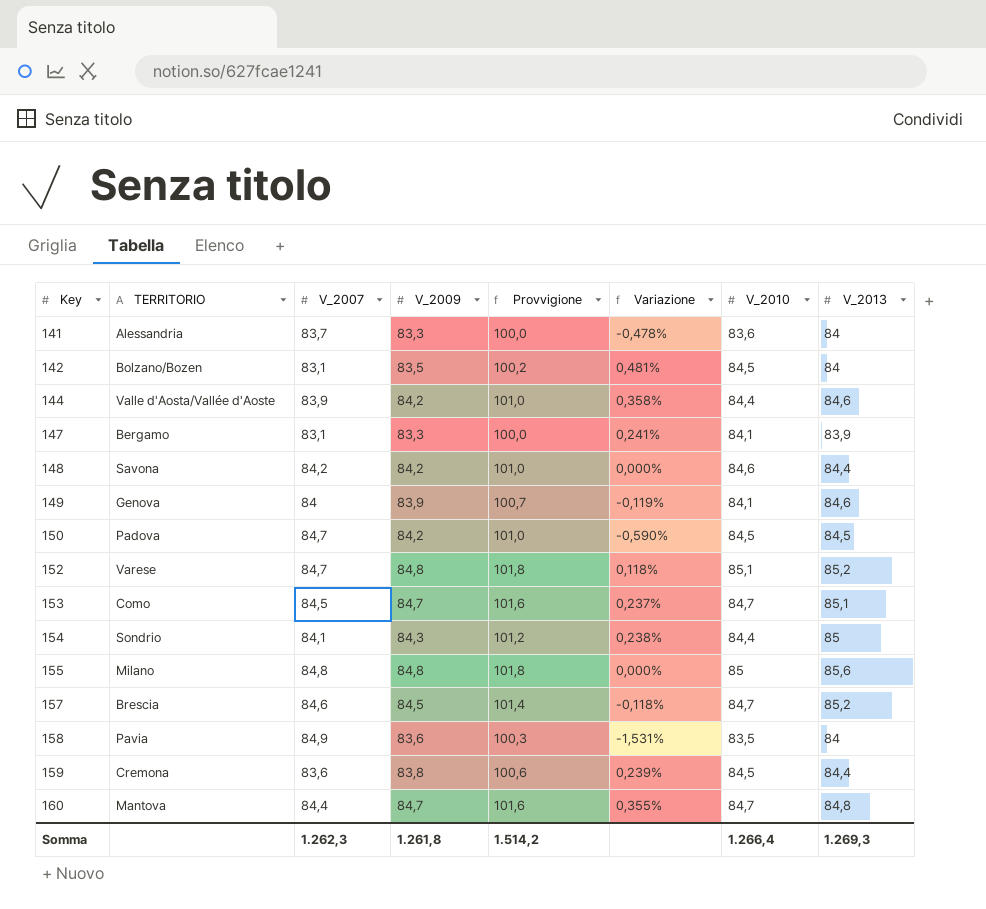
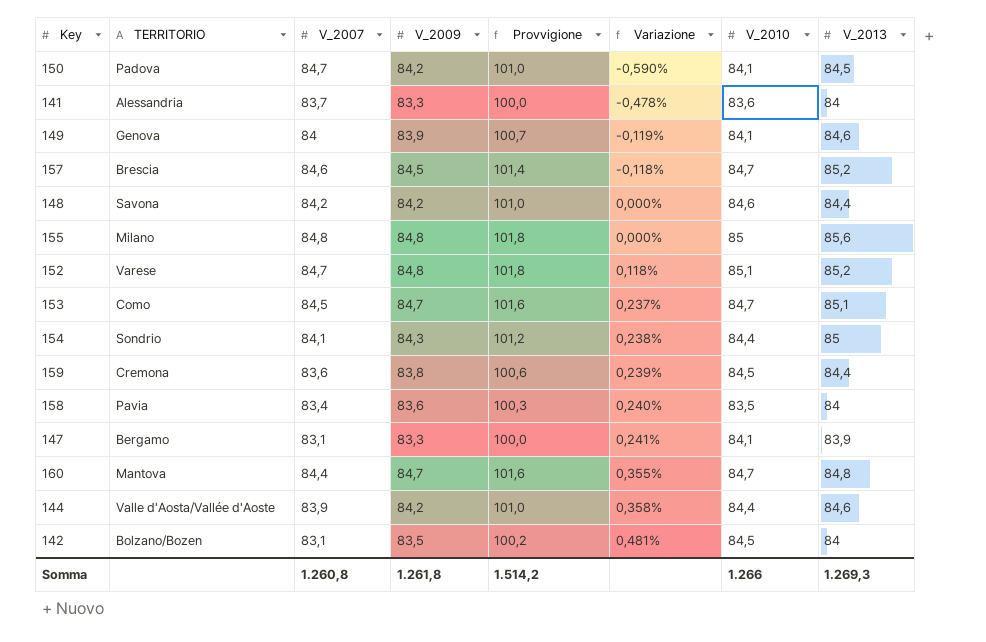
row order: Key ascending -> Variazione ascending
150 | V_2010: 84,5 -> 84,1
158 | V_2007: 84,9 -> 83,4
158 | Variazione: -1,531% -> 0,240%
Somma | V_2007: 1.262,3 -> 1.260,8
Somma | V_2010: 1.266,4 -> 1.266

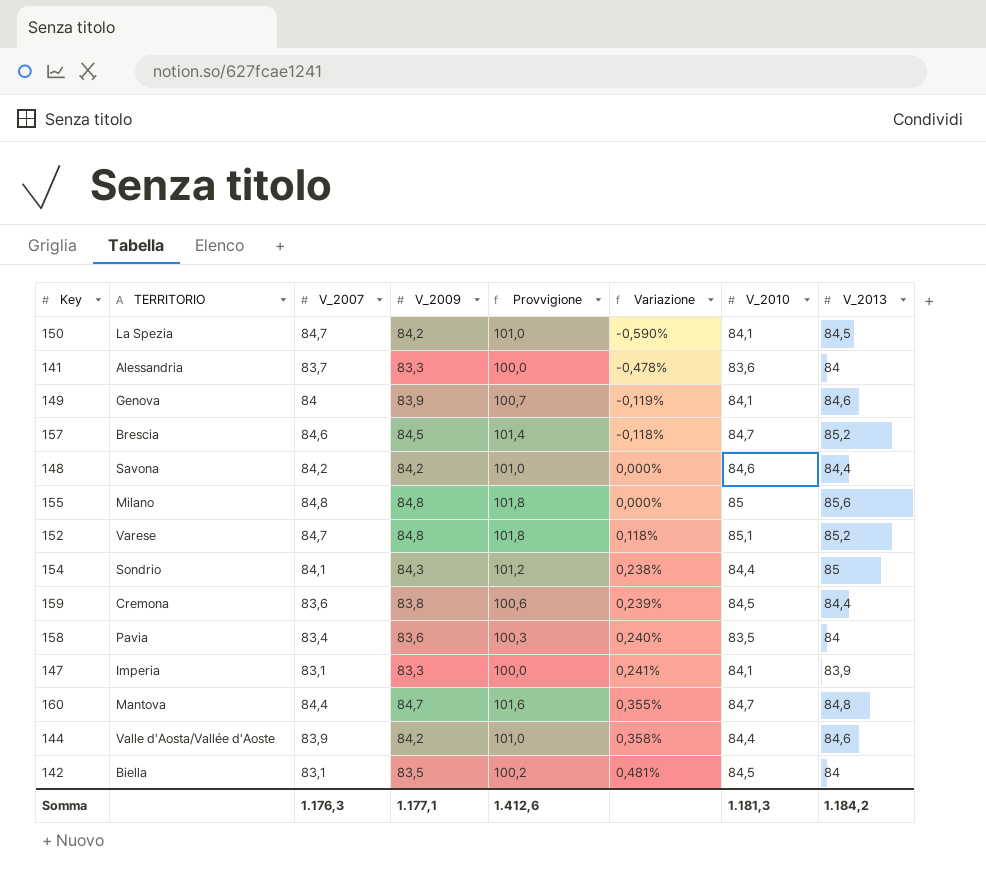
row 153: Como | 84,5 | 84,7 | 101,6 | 0,237% | 84,7 | 85,1 -> none
150 | TERRITORIO: Padova -> La Spezia
147 | TERRITORIO: Bergamo -> Imperia
142 | TERRITORIO: Bolzano/Bozen -> Biella
Somma | V_2007: 1.260,8 -> 1.176,3
Somma | V_2009: 1.261,8 -> 1.177,1
Somma | Provvigione: 1.514,2 -> 1.412,6
Somma | V_2010: 1.266 -> 1.181,3
Somma | V_2013: 1.269,3 -> 1.184,2

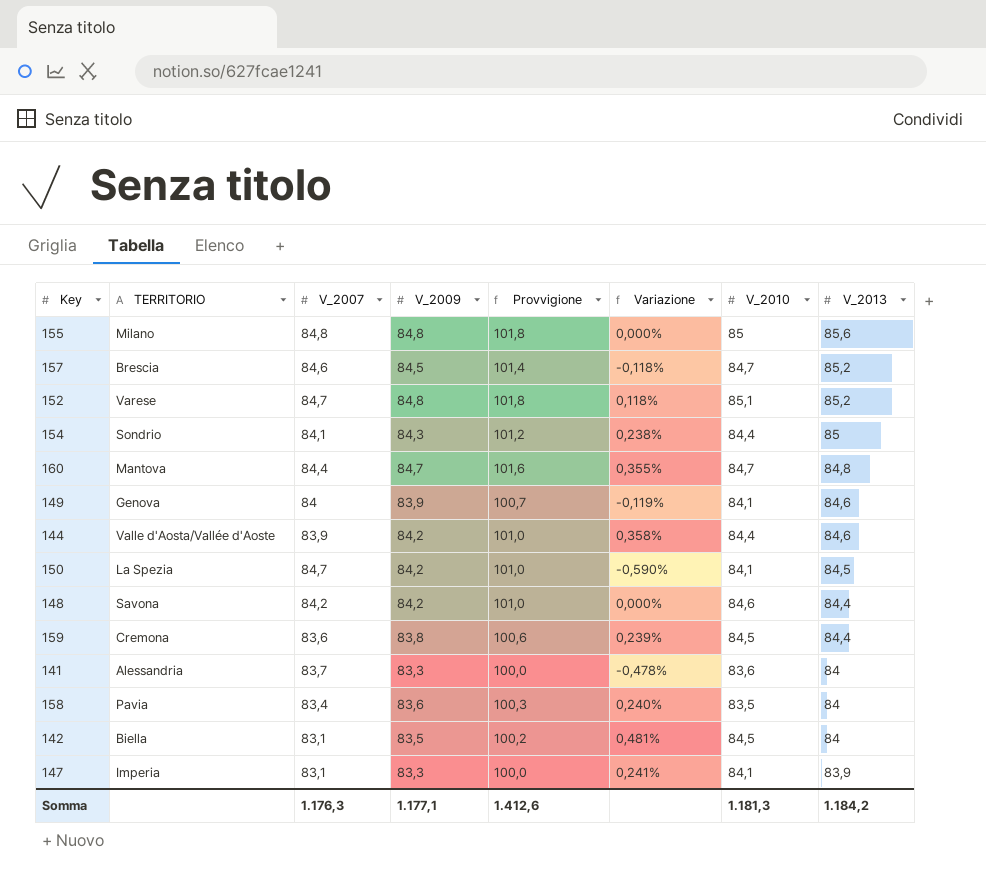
row order: Variazione ascending -> V_2013 descending

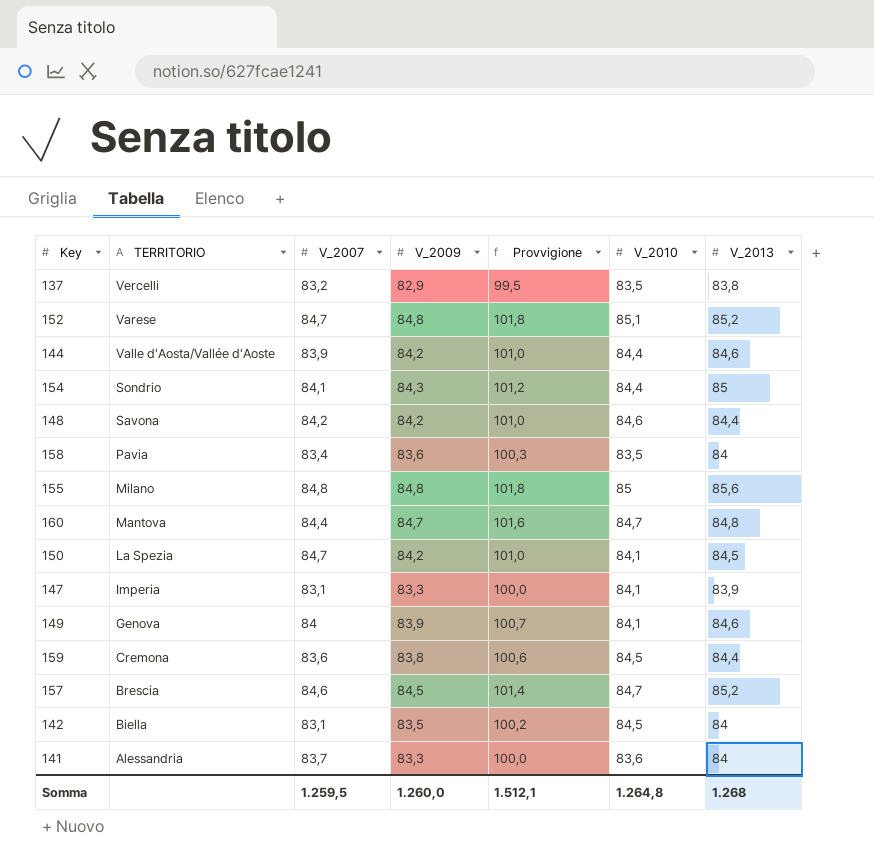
row order: V_2013 descending -> TERRITORIO descending
column Variazione | formula: ([V_2009] - [V_2007]) / [V_2007] -> none
row 137: none -> Vercelli | 83,2 | 82,9 | 99,5 | 83,5 | 83,8
Somma | V_2007: 1.176,3 -> 1.259,5
Somma | V_2009: 1.177,1 -> 1.260,0
Somma | Provvigione: 1.412,6 -> 1.512,1
Somma | V_2010: 1.181,3 -> 1.264,8
Somma | V_2013: 1.184,2 -> 1.268

